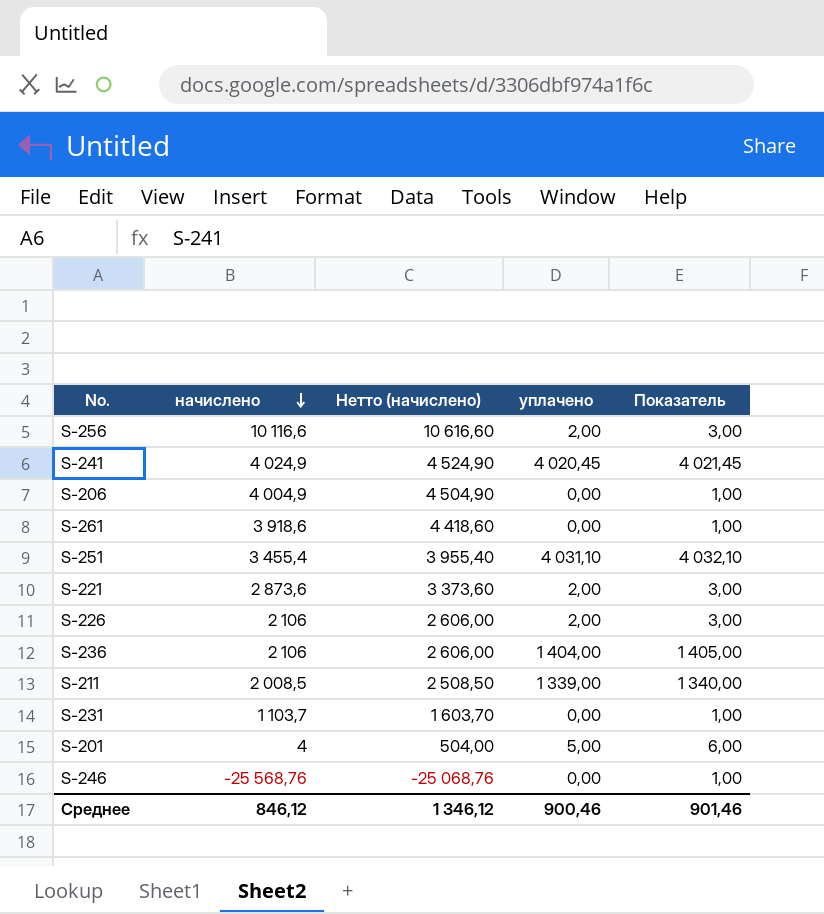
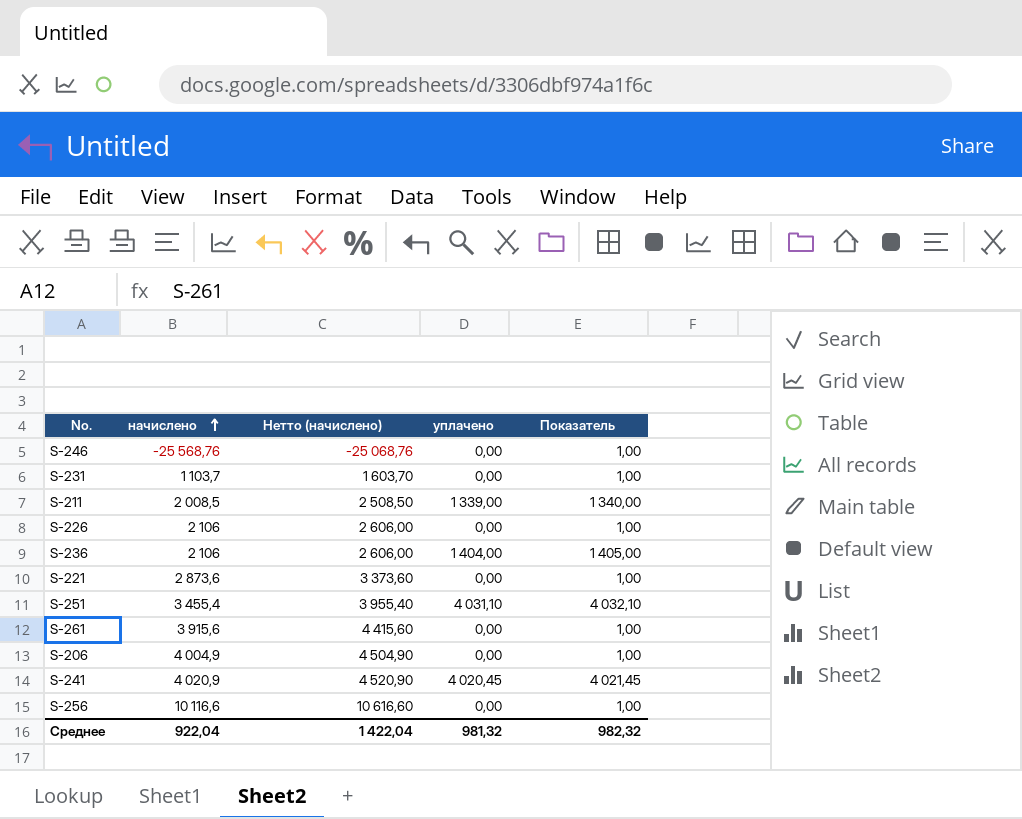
row order: начислено descending -> начислено ascending
row S-201: 4 | 504,00 | 5,00 | 6,00 -> none
S-226 | уплачено: 2,00 -> 0,00
S-226 | Показатель: 3,00 -> 1,00
S-221 | уплачено: 2,00 -> 0,00
S-221 | Показатель: 3,00 -> 1,00
S-261 | начислено: 3 918,6 -> 3 915,6
S-261 | Нетто (начислено): 4 418,60 -> 4 415,60
S-241 | начислено: 4 024,9 -> 4 020,9
S-241 | Нетто (начислено): 4 524,90 -> 4 520,90
S-256 | уплачено: 2,00 -> 0,00
S-256 | Показатель: 3,00 -> 1,00
Среднее | начислено: 846,12 -> 922,04
Среднее | Нетто (начислено): 1 346,12 -> 1 422,04
Среднее | уплачено: 900,46 -> 981,32
Среднее | Показатель: 901,46 -> 982,32

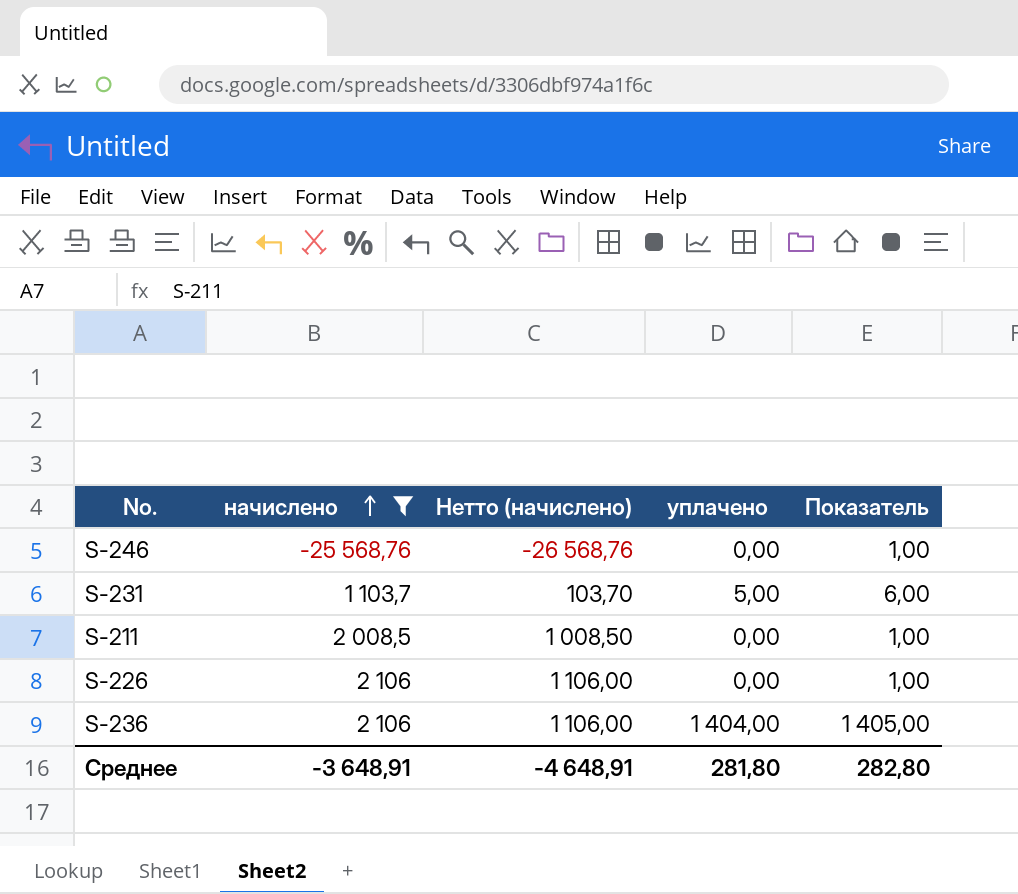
filter: none -> начислено <= 2 106
column Нетто (начислено) | formula: [начислено] + 500 -> [начислено] - 1000
S-231 | уплачено: 0,00 -> 5,00
S-231 | Показатель: 1,00 -> 6,00
S-211 | уплачено: 1 339,00 -> 0,00
S-211 | Показатель: 1 340,00 -> 1,00
Среднее | начислено: 922,04 -> -3 648,91
Среднее | Нетто (начислено): 1 422,04 -> -4 648,91
Среднее | уплачено: 981,32 -> 281,80
Среднее | Показатель: 982,32 -> 282,80

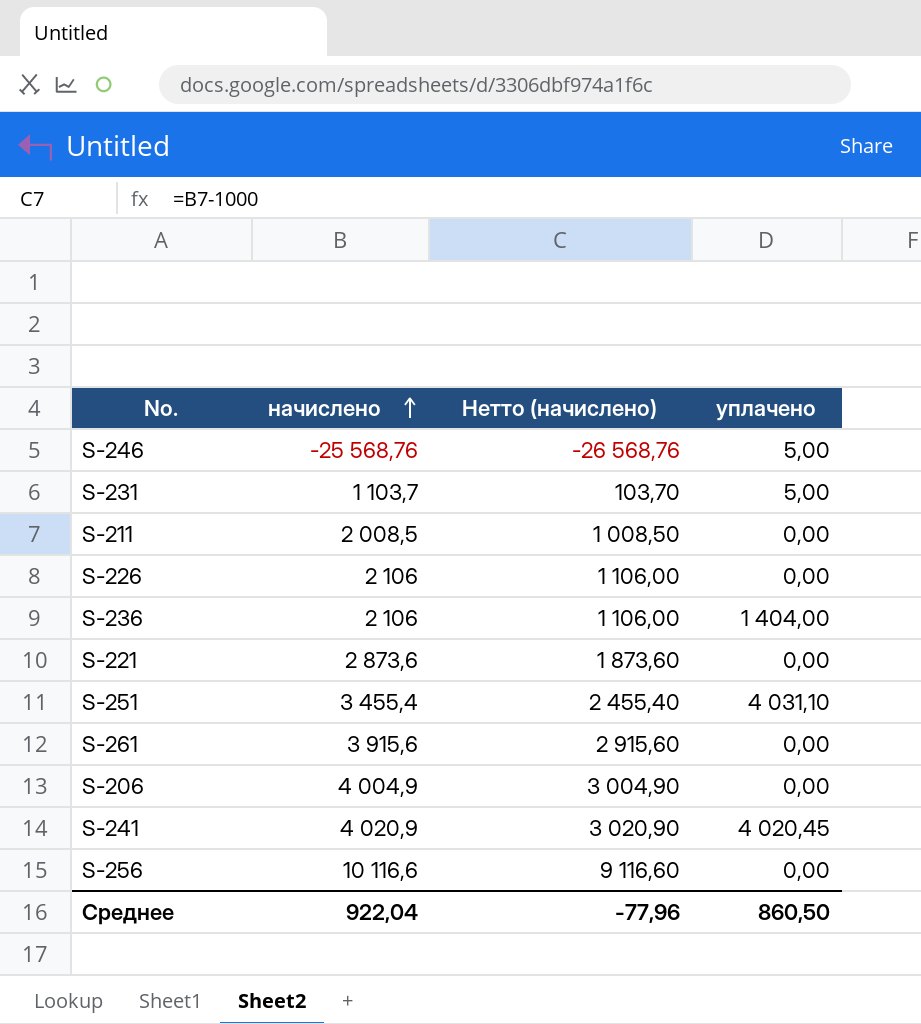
filter: начислено <= 2 106 -> none
column Показатель | formula: [уплачено] + 1 -> none
S-246 | уплачено: 0,00 -> 5,00
Среднее | начислено: -3 648,91 -> 922,04
Среднее | Нетто (начислено): -4 648,91 -> -77,96
Среднее | уплачено: 281,80 -> 860,50

